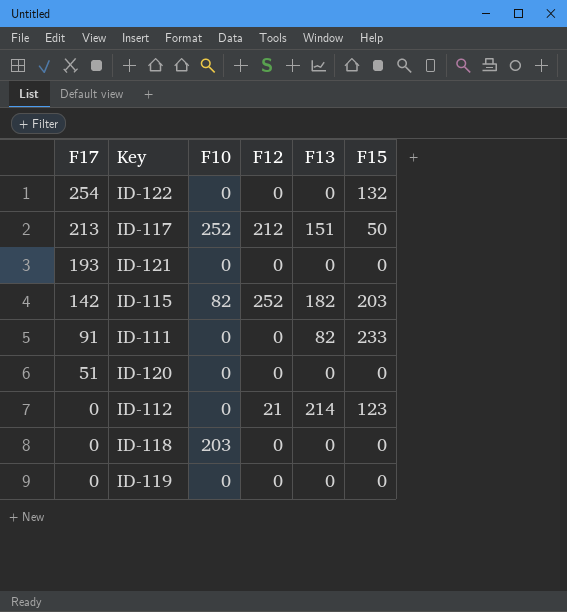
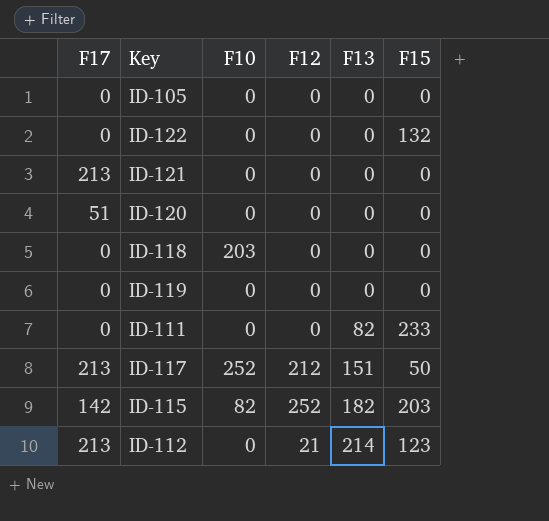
row order: F17 descending -> F13 ascending
row ID-105: none -> 0 | 0 | 0 | 0 | 0
ID-122 | F17: 254 -> 0
ID-121 | F17: 193 -> 213
ID-111 | F17: 91 -> 0
ID-112 | F17: 0 -> 213

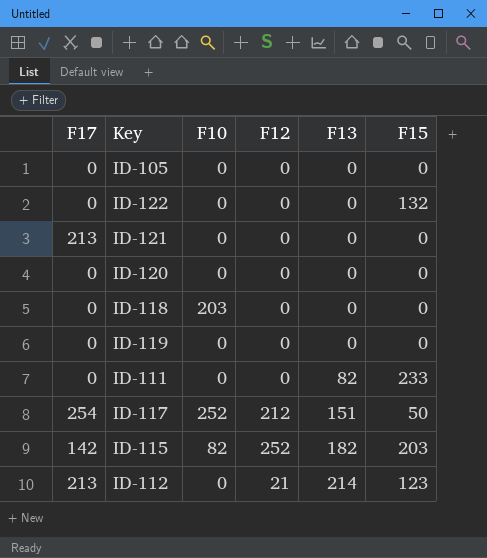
ID-120 | F17: 51 -> 0
ID-117 | F17: 213 -> 254

